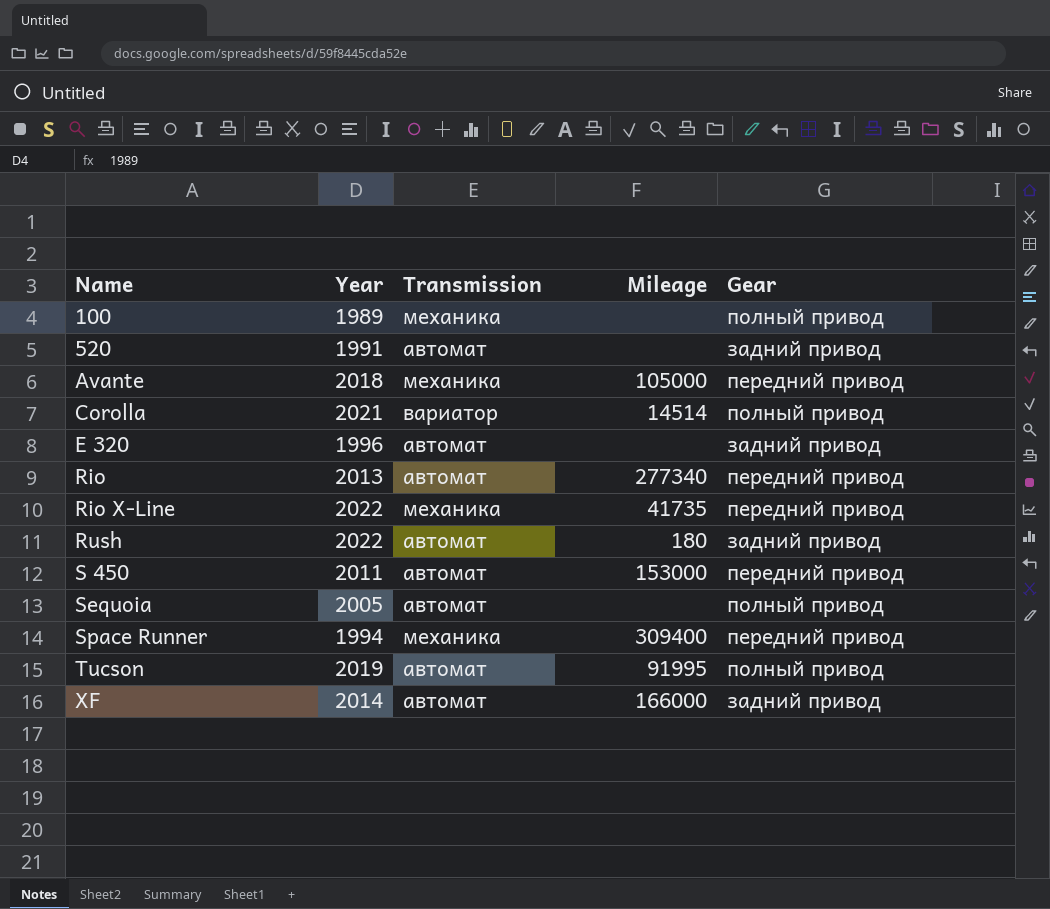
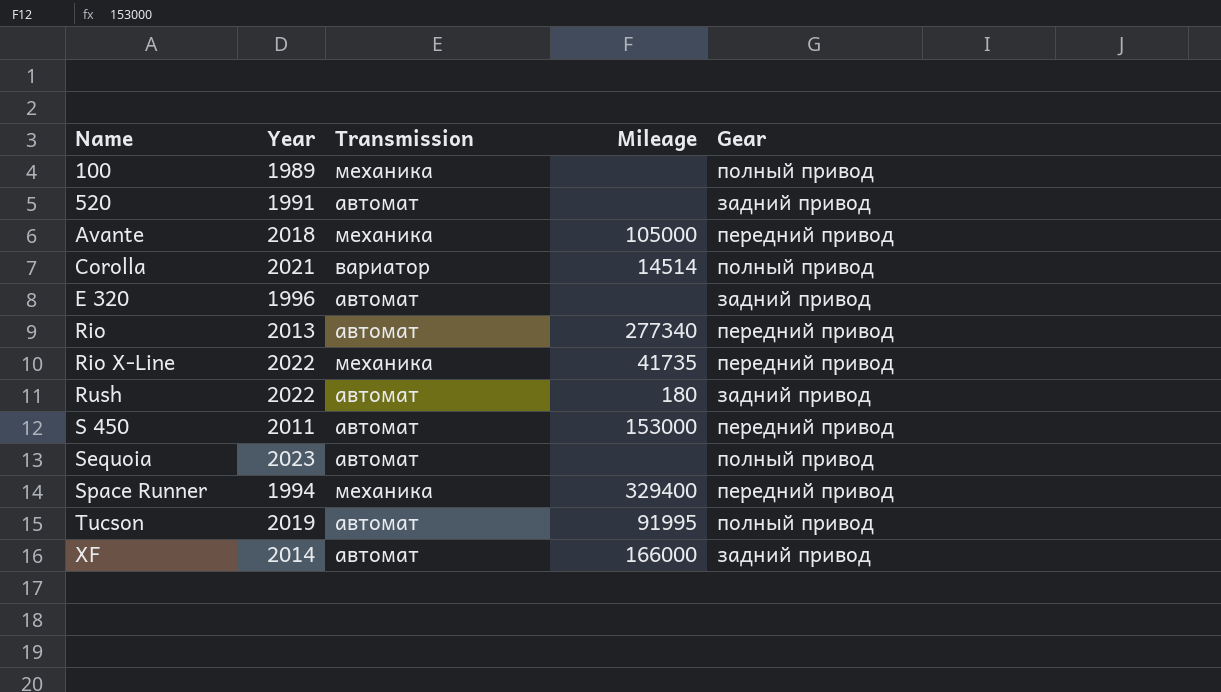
Sequoia | Year: 2005 -> 2023
Space Runner | Mileage: 309400 -> 329400

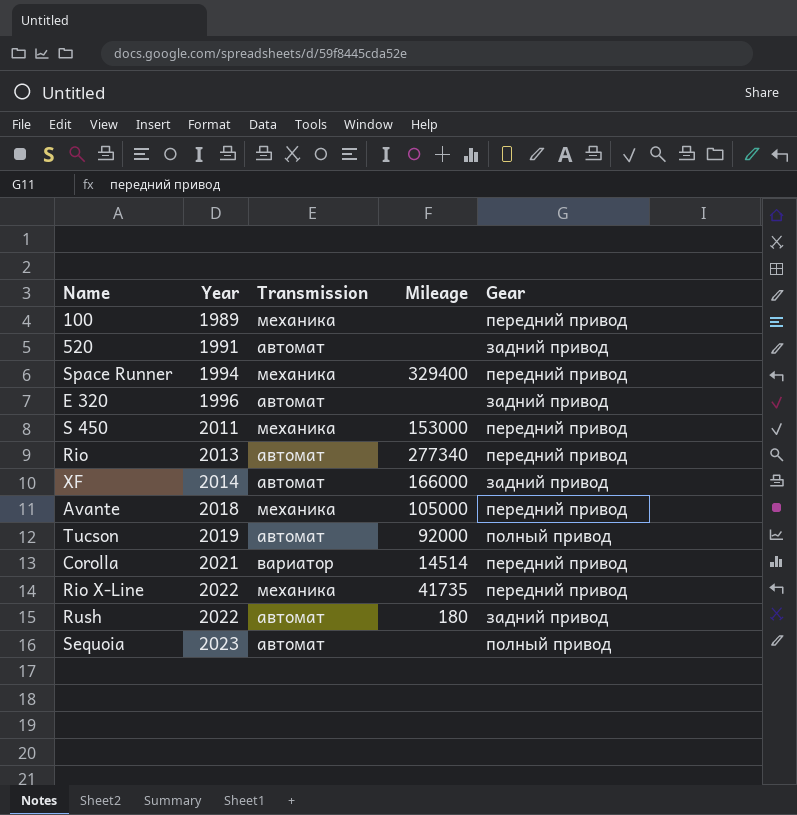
row order: Name ascending -> Year ascending
100 | Gear: полный привод -> передний привод
S 450 | Transmission: автомат -> механика
Tucson | Mileage: 91995 -> 92000
Corolla | Gear: полный привод -> передний привод

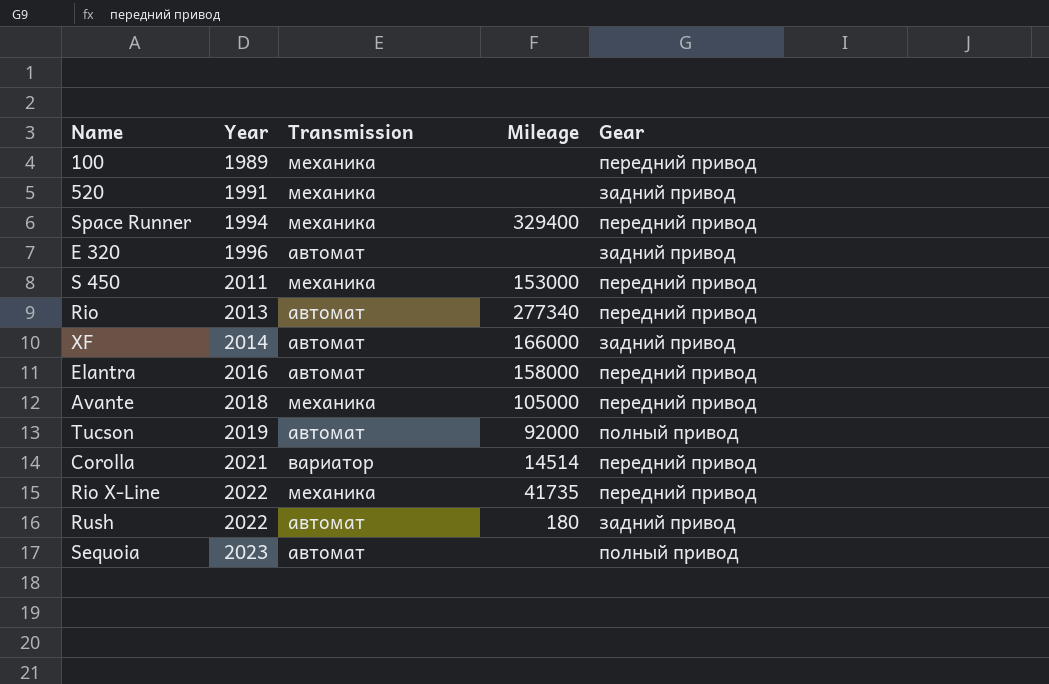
520 | Transmission: автомат -> механика
row Elantra: none -> 2016 | автомат | 158000 | передний привод

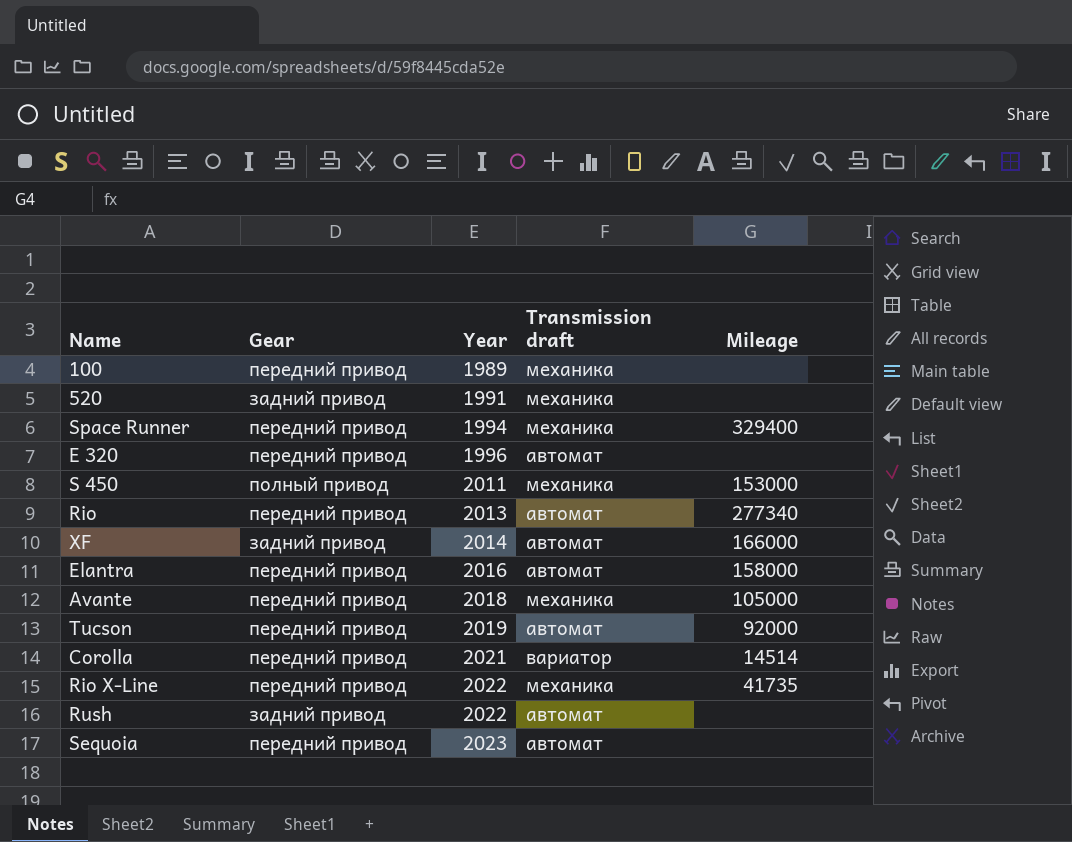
column Gear | position: 5 -> 2
column name: Transmission -> Transmission draft
E 320 | Gear: задний привод -> передний привод
S 450 | Gear: передний привод -> полный привод
Tucson | Gear: полный привод -> передний привод
Rush | Mileage: 180 -> none
Sequoia | Gear: полный привод -> передний привод

